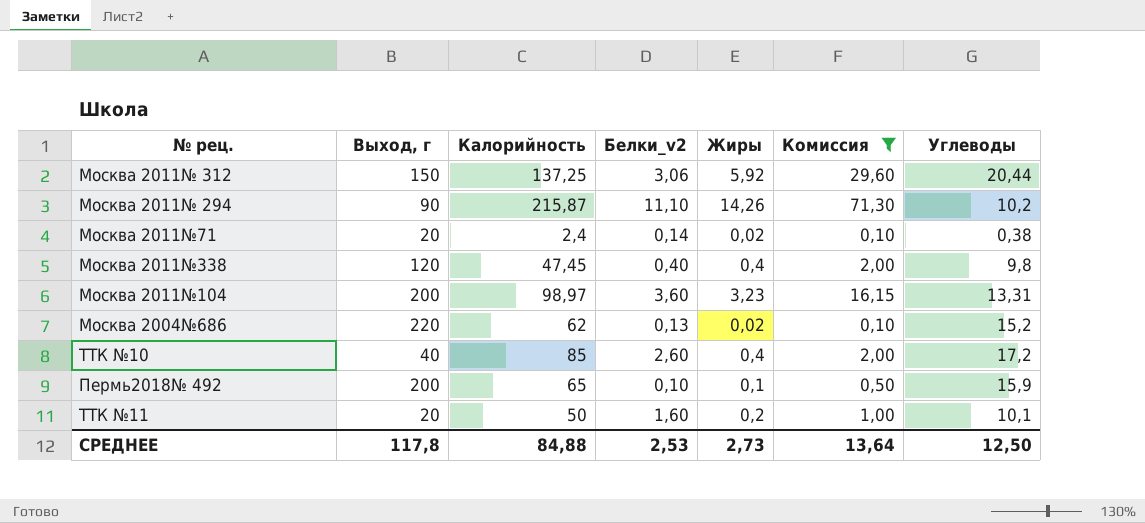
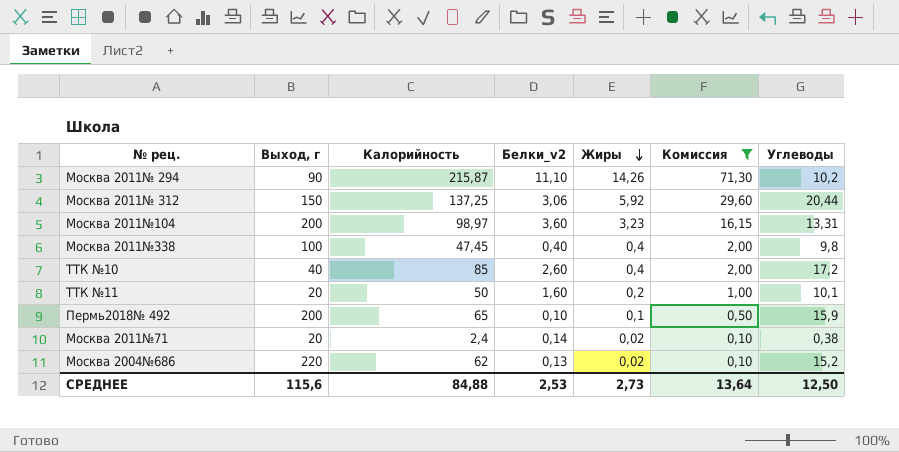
row order: none -> Жиры descending
Москва 2011№338 | Выход, г: 120 -> 100
СРЕДНЕЕ | Выход, г: 117,8 -> 115,6

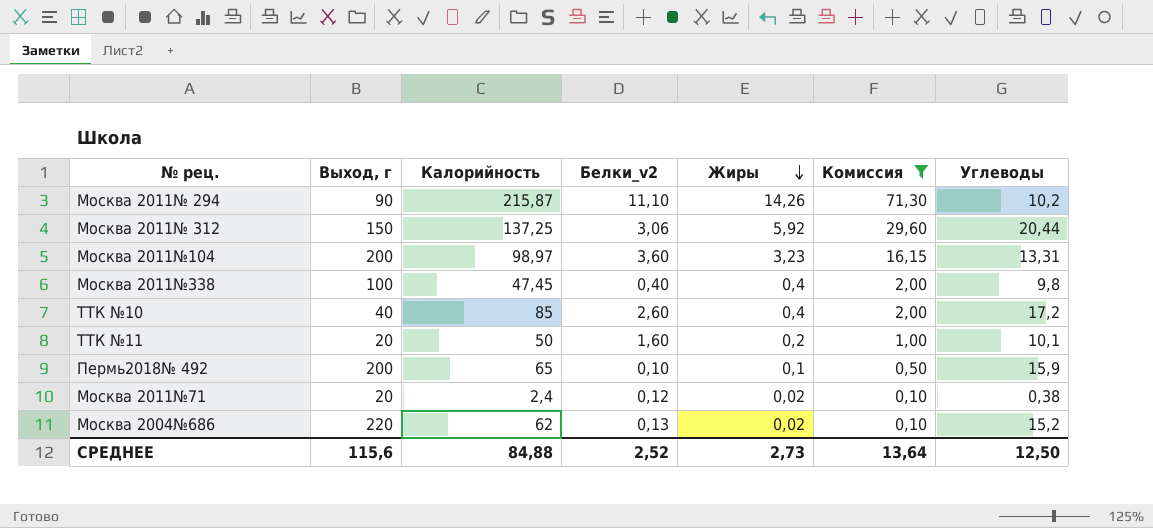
Москва 2011№71 | Белки_v2: 0,14 -> 0,12
СРЕДНЕЕ | Белки_v2: 2,53 -> 2,52

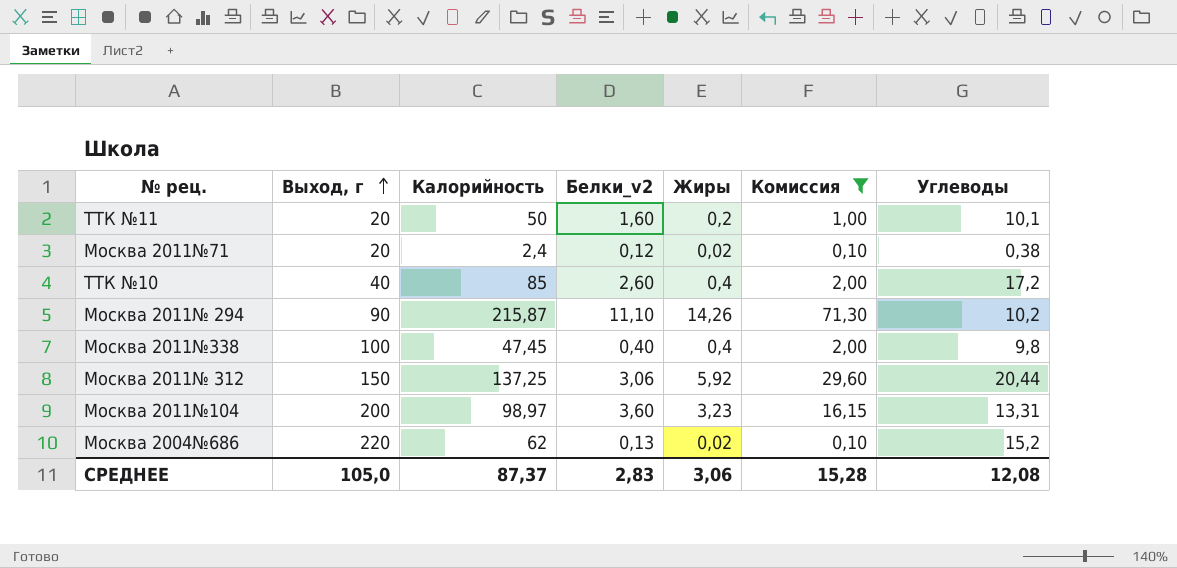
row order: Жиры descending -> Выход, г ascending
row Пермь2018№ 492: 200 | 65 | 0,10 | 0,1 | 0,50 | 15,9 -> none
СРЕДНЕЕ | Выход, г: 115,6 -> 105,0
СРЕДНЕЕ | Калорийность: 84,88 -> 87,37
СРЕДНЕЕ | Белки_v2: 2,52 -> 2,83
СРЕДНЕЕ | Жиры: 2,73 -> 3,06
СРЕДНЕЕ | Комиссия: 13,64 -> 15,28
СРЕДНЕЕ | Углеводы: 12,50 -> 12,08

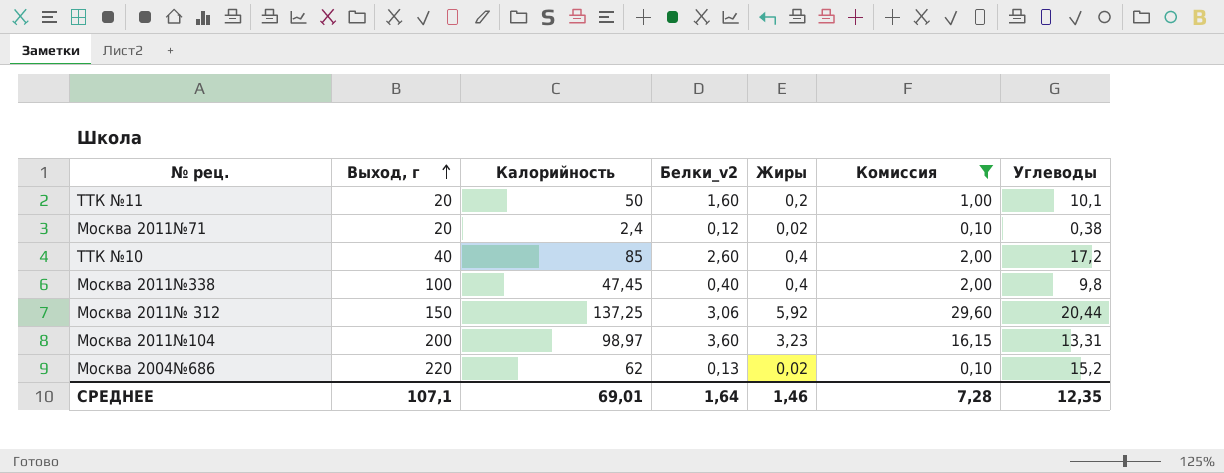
row Москва 2011№ 294: 90 | 215,87 | 11,10 | 14,26 | 71,30 | 10,2 -> none
СРЕДНЕЕ | Выход, г: 105,0 -> 107,1
СРЕДНЕЕ | Калорийность: 87,37 -> 69,01
СРЕДНЕЕ | Белки_v2: 2,83 -> 1,64
СРЕДНЕЕ | Жиры: 3,06 -> 1,46
СРЕДНЕЕ | Комиссия: 15,28 -> 7,28
СРЕДНЕЕ | Углеводы: 12,08 -> 12,35

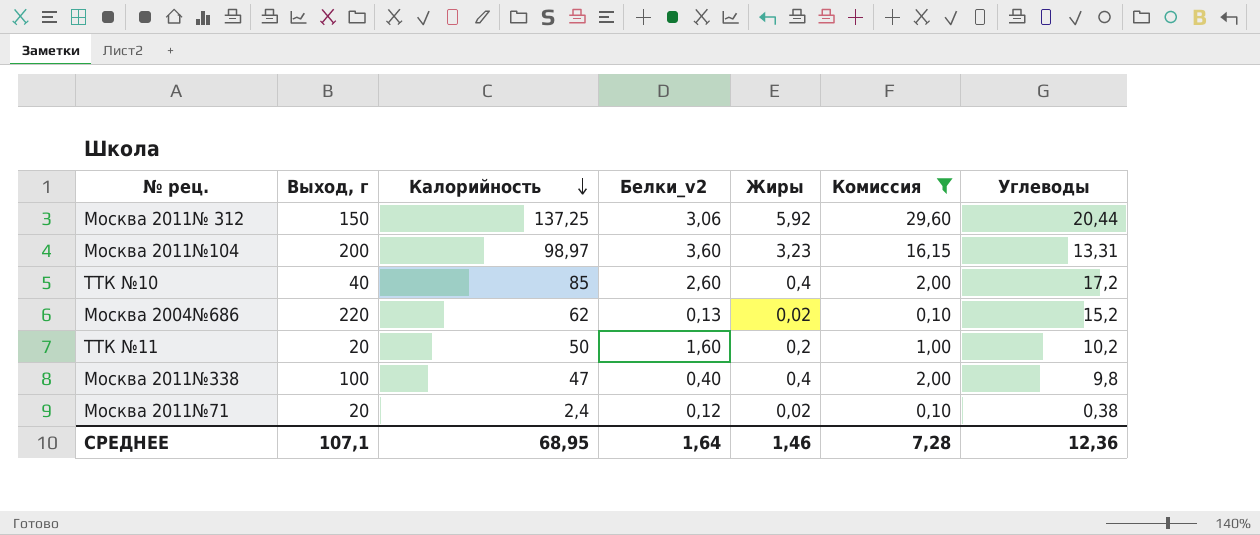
row order: Выход, г ascending -> Калорийность descending
ТТК №11 | Углеводы: 10,1 -> 10,2
Москва 2011№338 | Калорийность: 47,45 -> 47
СРЕДНЕЕ | Калорийность: 69,01 -> 68,95
СРЕДНЕЕ | Углеводы: 12,35 -> 12,36

